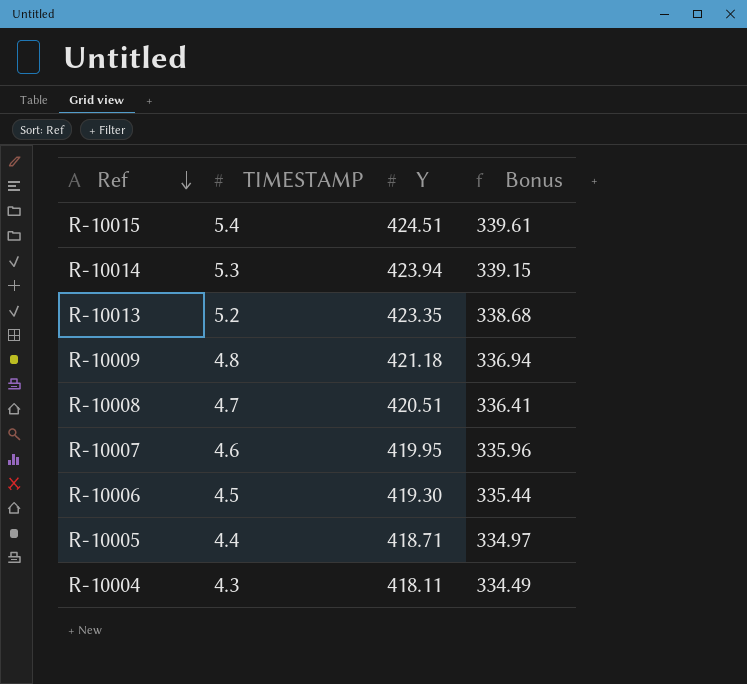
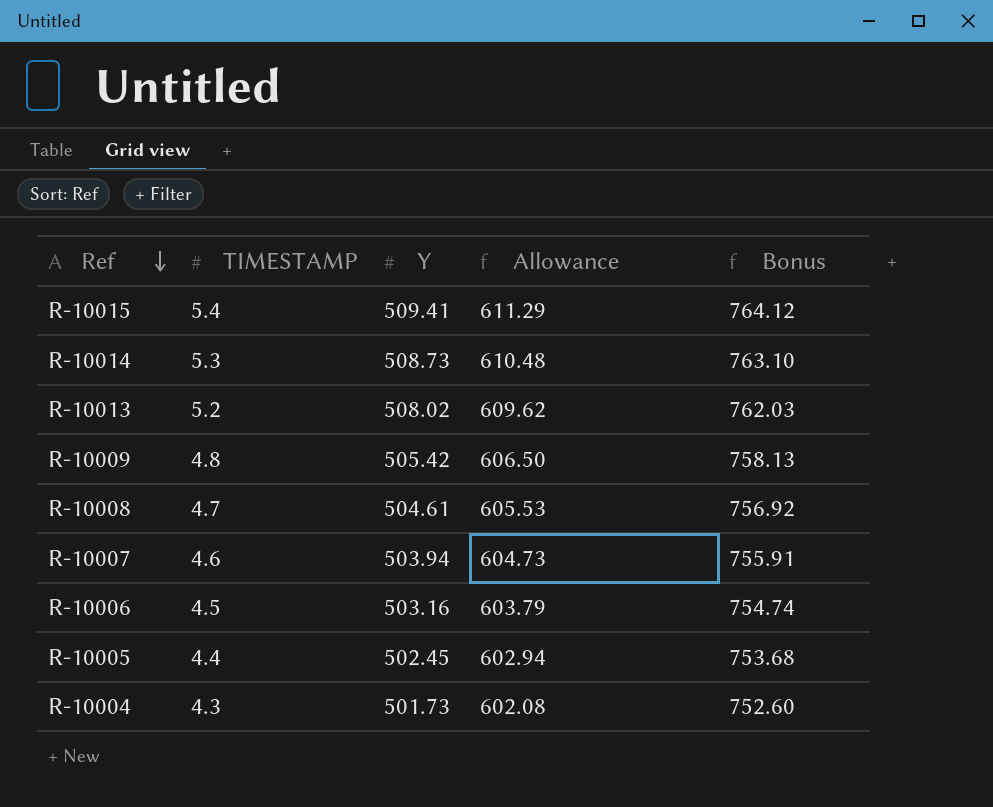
column Allowance | formula: none -> [Y] * 1.2
column Bonus | formula: [Y] * 0.8 -> [Y] * 1.5
R-10015 | Y: 424.51 -> 509.41
R-10014 | Y: 423.94 -> 508.73
R-10013 | Y: 423.35 -> 508.02
R-10009 | Y: 421.18 -> 505.42
R-10008 | Y: 420.51 -> 504.61
R-10007 | Y: 419.95 -> 503.94
R-10006 | Y: 419.30 -> 503.16
R-10005 | Y: 418.71 -> 502.45
R-10004 | Y: 418.11 -> 501.73

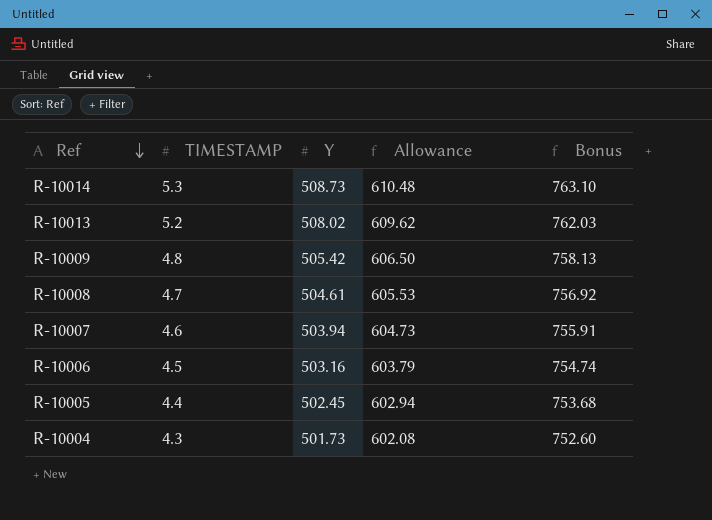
row R-10015: 5.4 | 509.41 | 611.29 | 764.12 -> none

